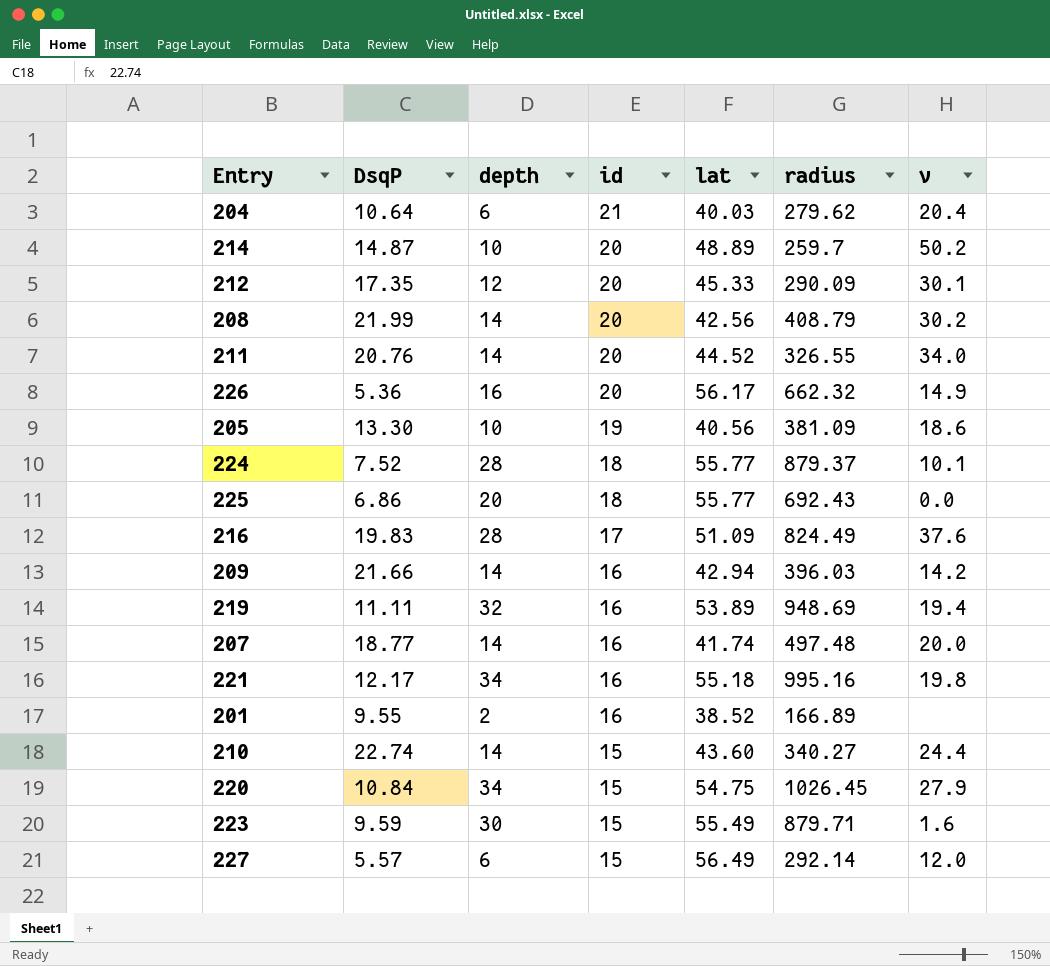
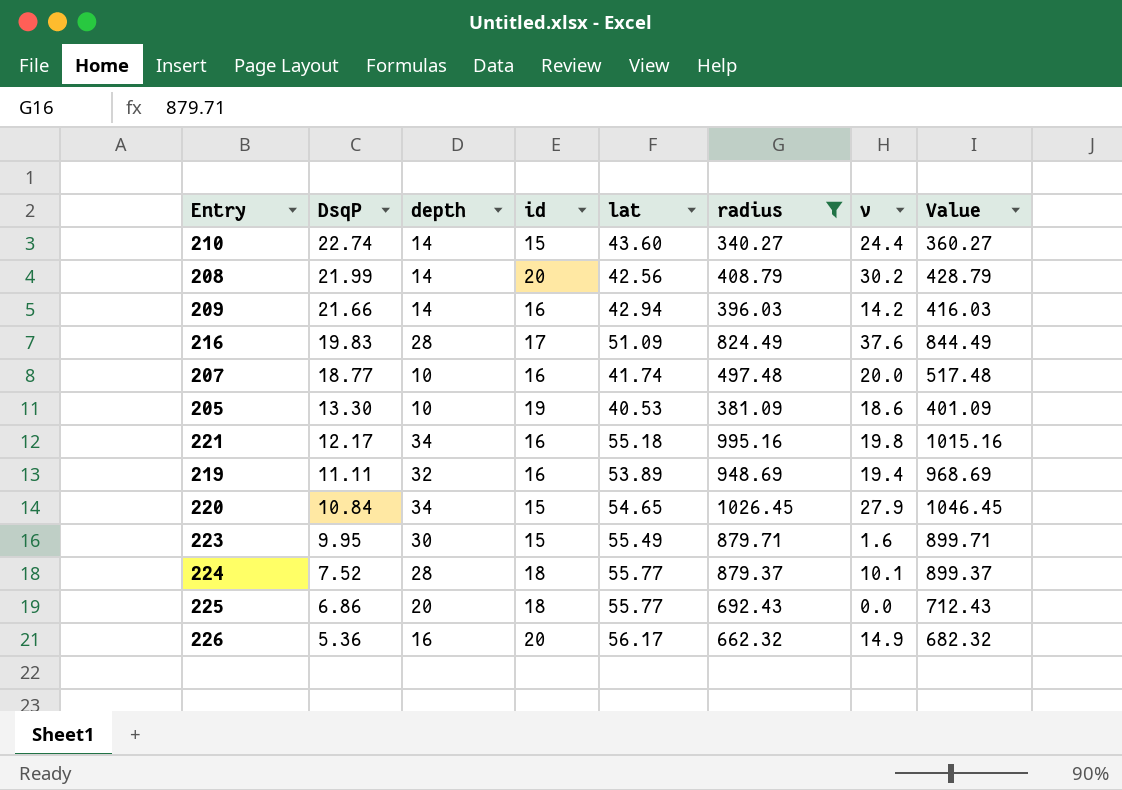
filter: none -> radius >= 340.27
row order: id descending -> DsqP descending
column Value | formula: none -> [radius] + 20
207 | depth: 14 -> 10
205 | lat: 40.56 -> 40.53
220 | lat: 54.75 -> 54.65
223 | DsqP: 9.59 -> 9.95

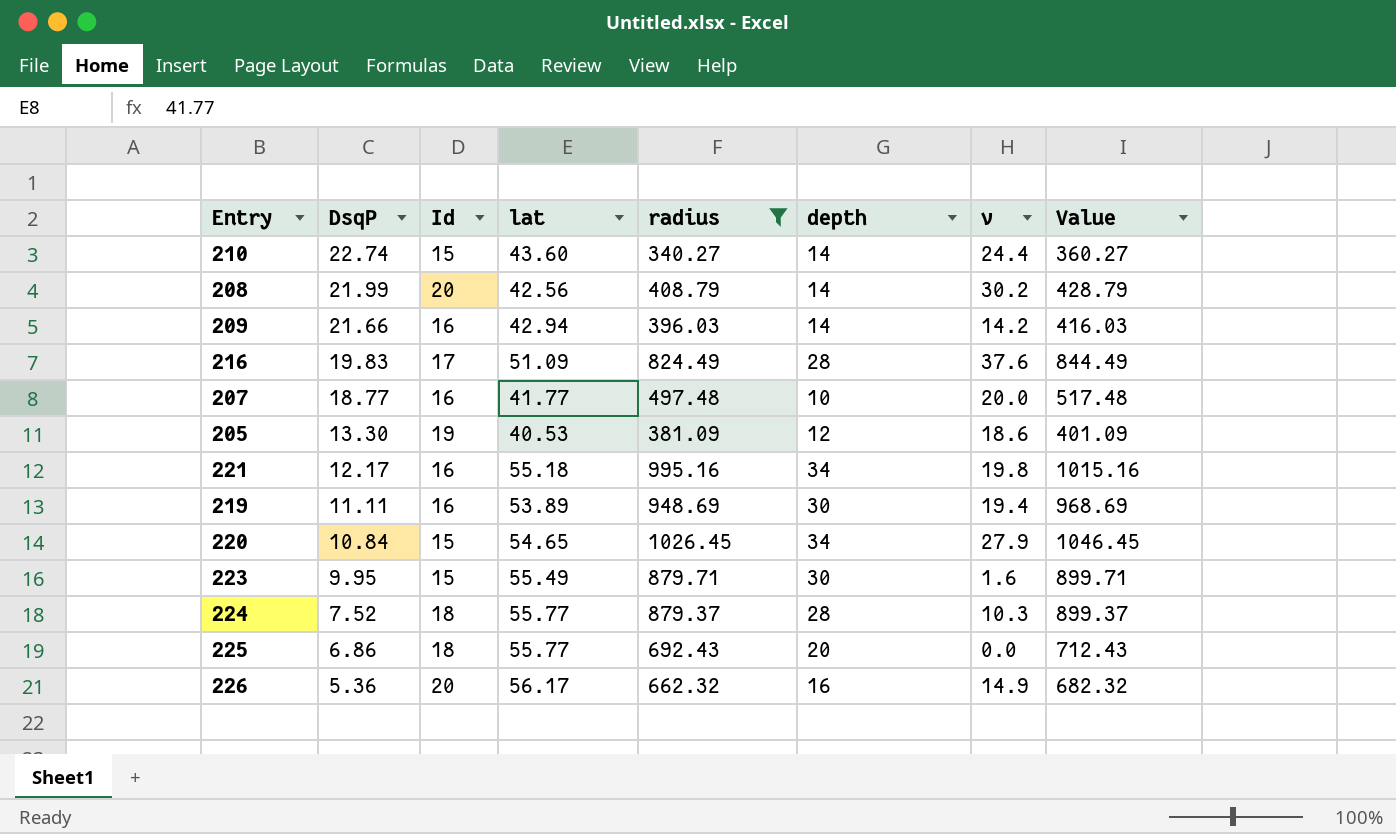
column name: id -> Id
column depth | position: 3 -> 6
207 | lat: 41.74 -> 41.77
205 | depth: 10 -> 12
219 | depth: 32 -> 30
224 | v: 10.1 -> 10.3

